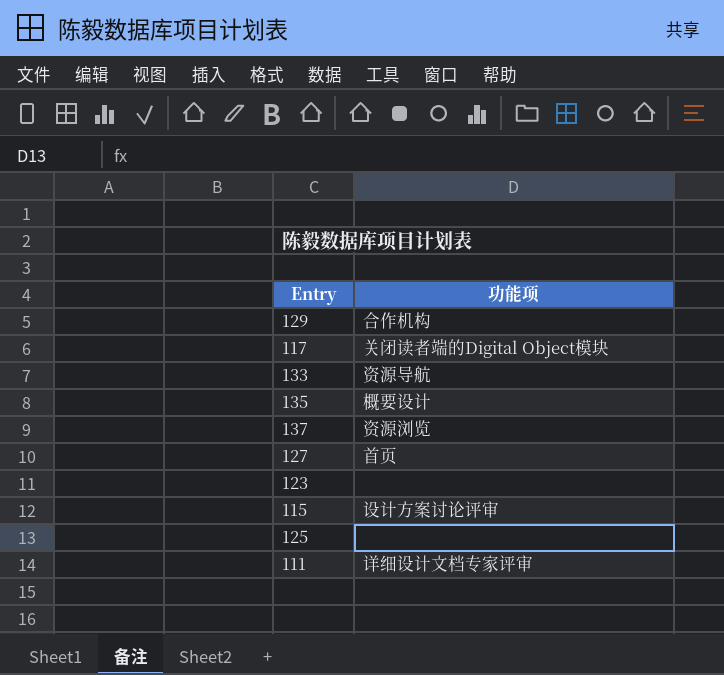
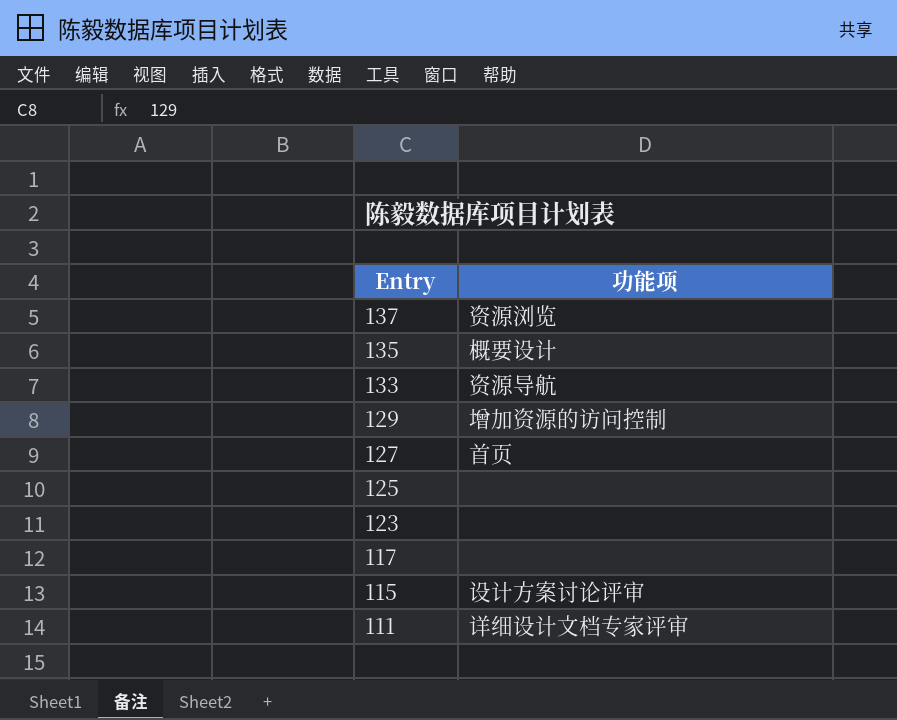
row order: none -> Entry descending
129 | 功能项: 合作机构 -> 增加资源的访问控制
117 | 功能项: 关闭读者端的Digital Object模块 -> none

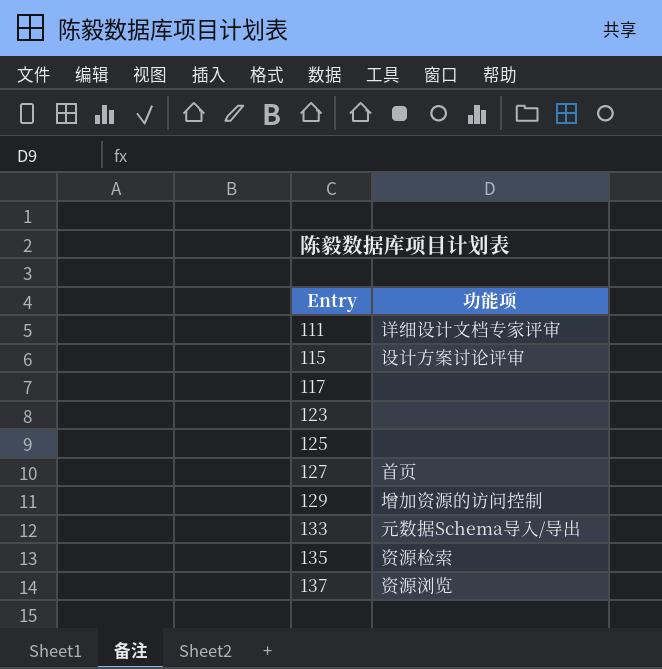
row order: Entry descending -> Entry ascending
133 | 功能项: 资源导航 -> 元数据Schema导入/导出
135 | 功能项: 概要设计 -> 资源检索

